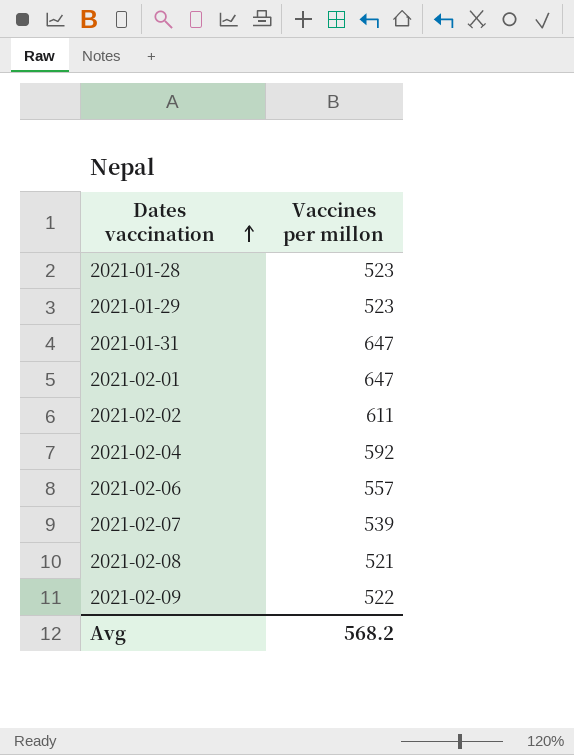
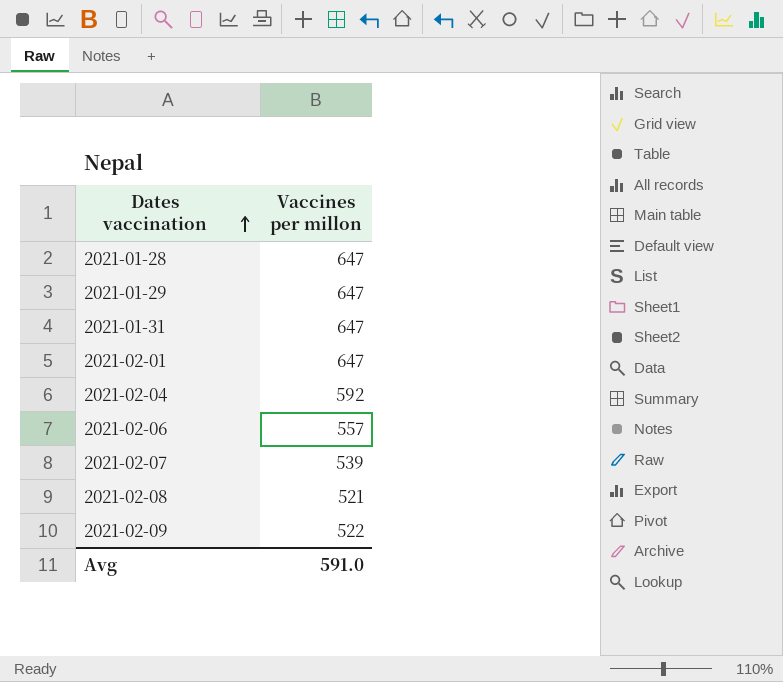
row 2021-02-02: 611 -> none
2021-01-28 | Vaccines per millon: 523 -> 647
2021-01-29 | Vaccines per millon: 523 -> 647
Avg | Vaccines per millon: 568.2 -> 591.0

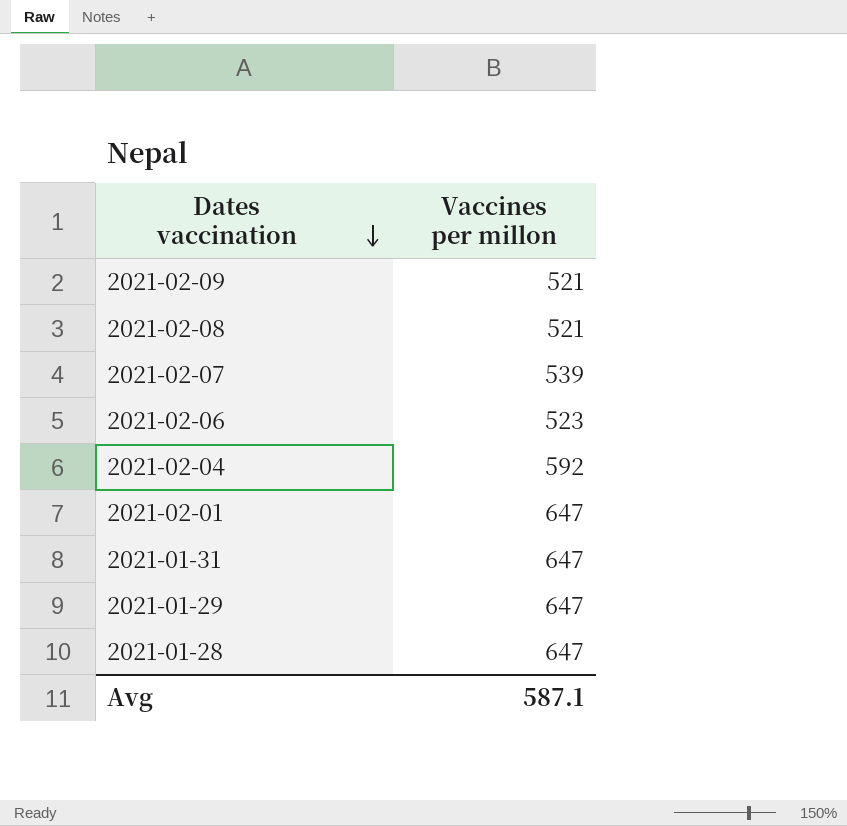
row order: Dates vaccination ascending -> Dates vaccination descending
2021-02-09 | Vaccines per millon: 522 -> 521
2021-02-06 | Vaccines per millon: 557 -> 523
Avg | Vaccines per millon: 591.0 -> 587.1

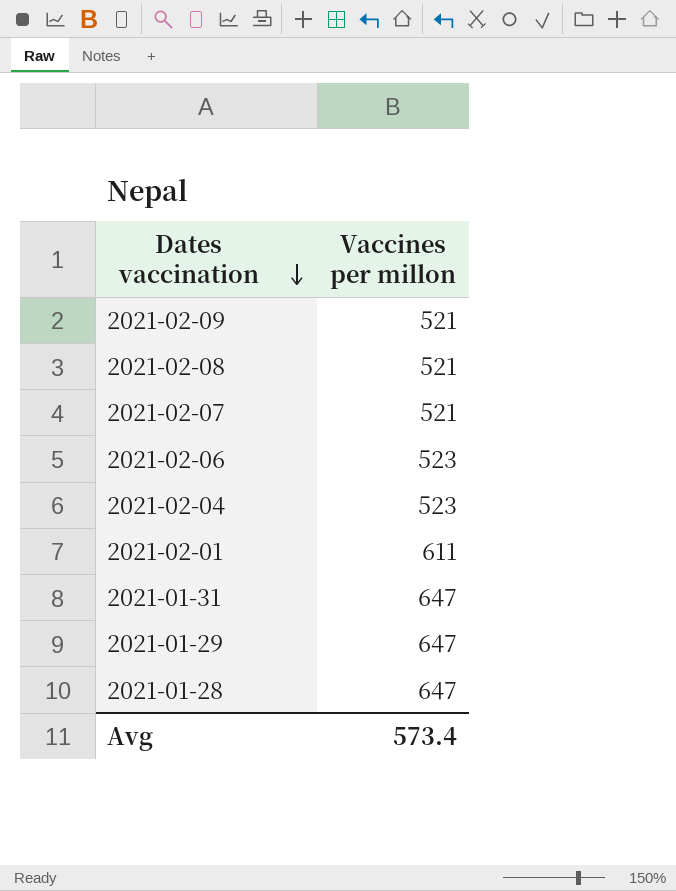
2021-02-07 | Vaccines per millon: 539 -> 521
2021-02-04 | Vaccines per millon: 592 -> 523
2021-02-01 | Vaccines per millon: 647 -> 611
Avg | Vaccines per millon: 587.1 -> 573.4

